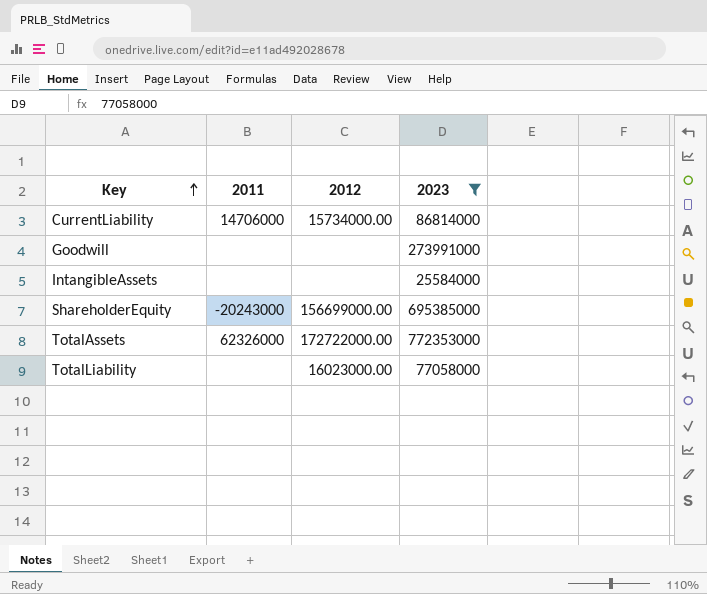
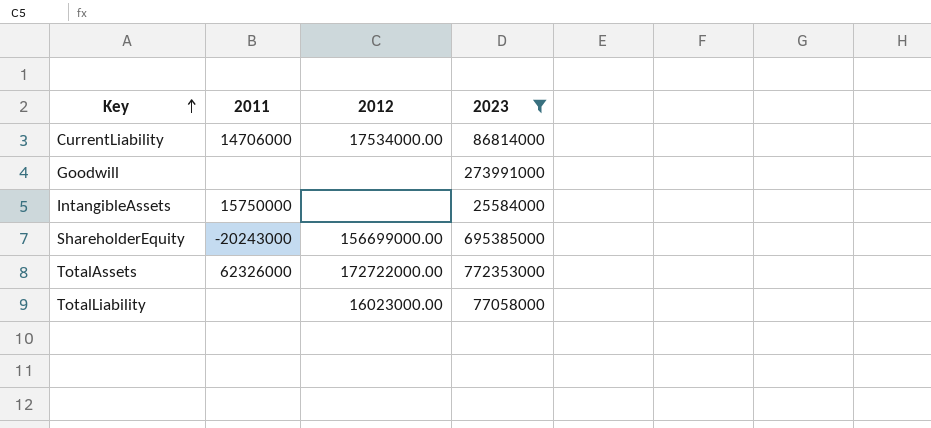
CurrentLiability | 2012: 15734000.00 -> 17534000.00
IntangibleAssets | 2011: none -> 15750000

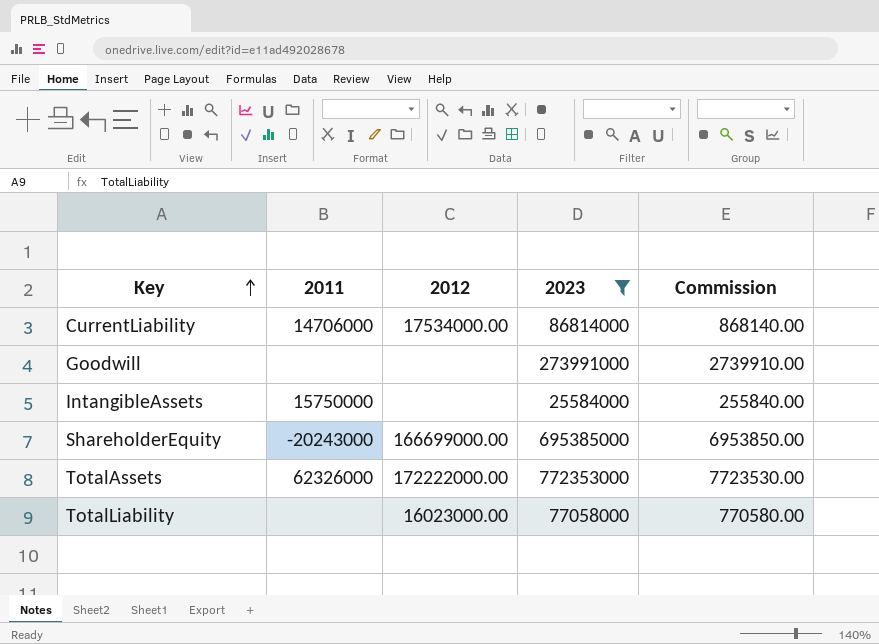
column Commission | formula: none -> [2023] * 0.01
ShareholderEquity | 2012: 156699000.00 -> 166699000.00
TotalAssets | 2012: 172722000.00 -> 172222000.00

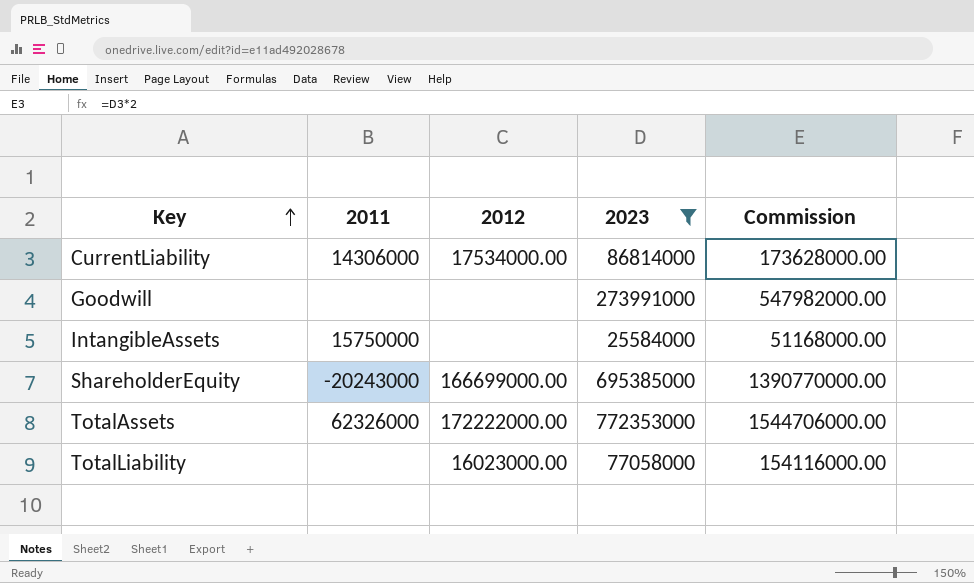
column Commission | formula: [2023] * 0.01 -> [2023] * 2
CurrentLiability | 2011: 14706000 -> 14306000

